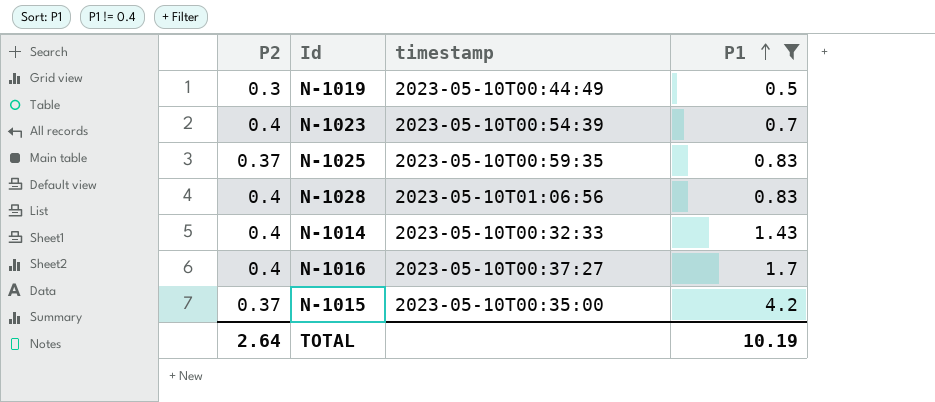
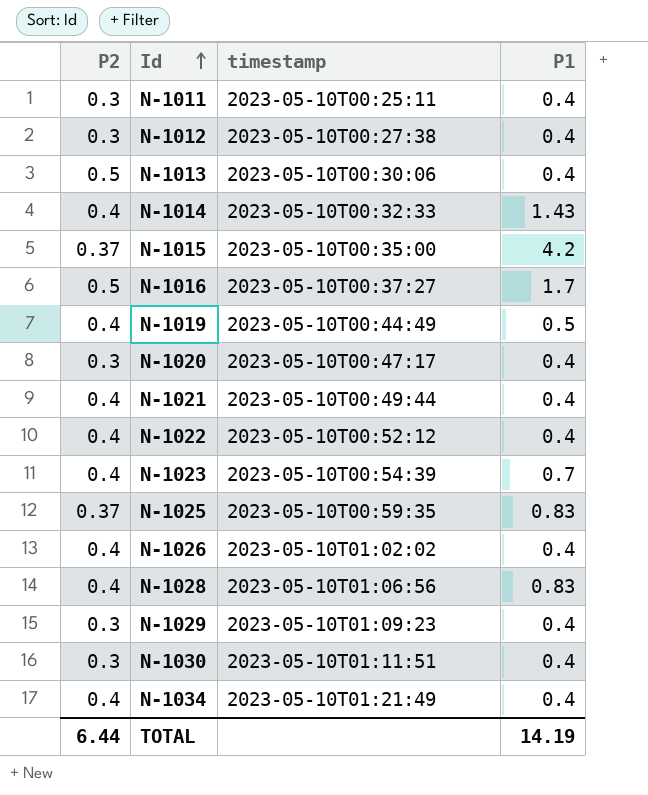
filter: P1 != 0.4 -> none
row order: P1 ascending -> Id ascending
N-1016 | P2: 0.4 -> 0.5
N-1019 | P2: 0.3 -> 0.4
TOTAL | P2: 2.64 -> 6.44
TOTAL | P1: 10.19 -> 14.19

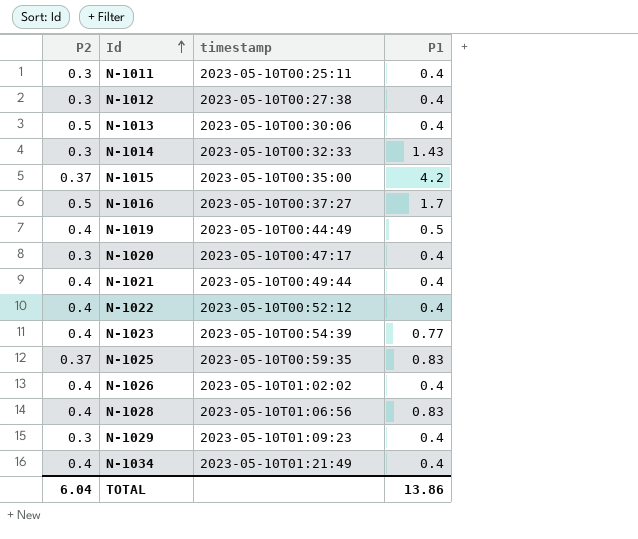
row N-1030: 0.3 | 2023-05-10T01:11:51 | 0.4 -> none
N-1014 | P2: 0.4 -> 0.3
N-1023 | P1: 0.7 -> 0.77
TOTAL | P2: 6.44 -> 6.04
TOTAL | P1: 14.19 -> 13.86

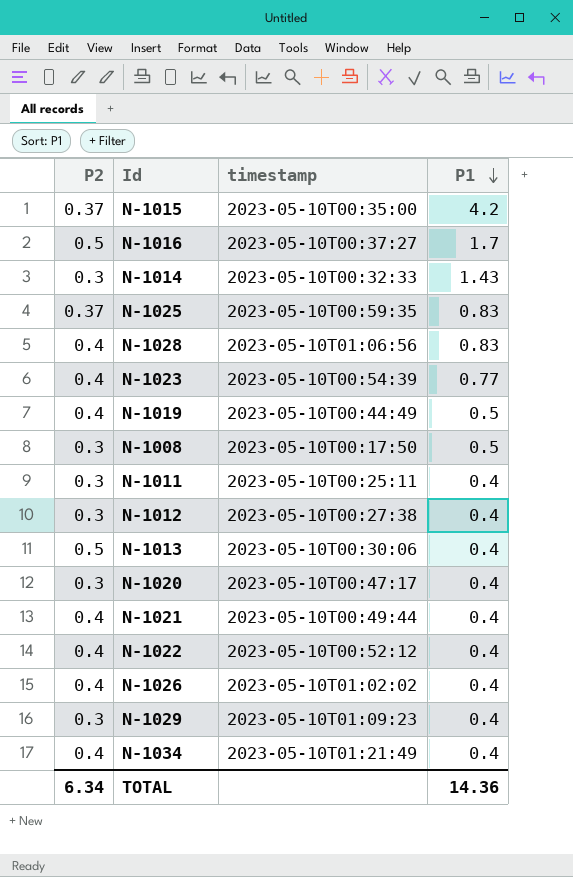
row order: Id ascending -> P1 descending
row N-1008: none -> 0.3 | 2023-05-10T00:17:50 | 0.5
TOTAL | P2: 6.04 -> 6.34
TOTAL | P1: 13.86 -> 14.36

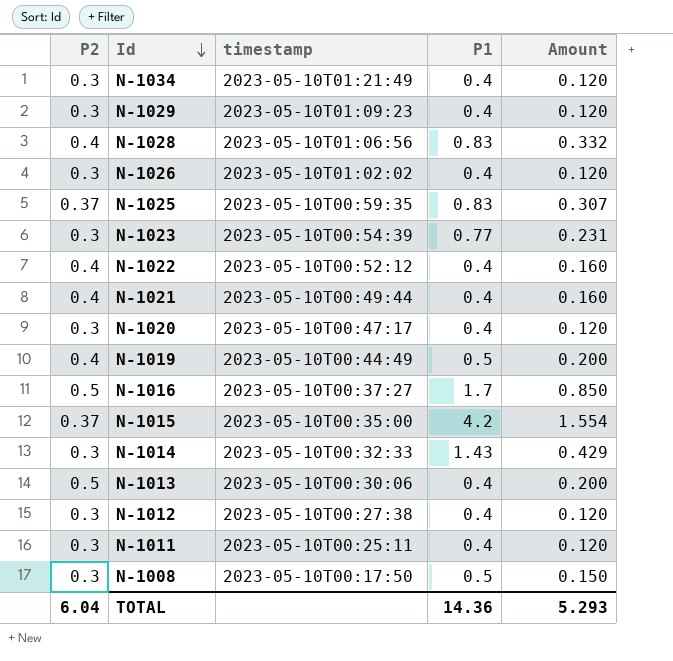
row order: P1 descending -> Id descending
column Amount | formula: none -> [P2] * [P1]
N-1034 | P2: 0.4 -> 0.3
N-1026 | P2: 0.4 -> 0.3
N-1023 | P2: 0.4 -> 0.3
TOTAL | P2: 6.34 -> 6.04

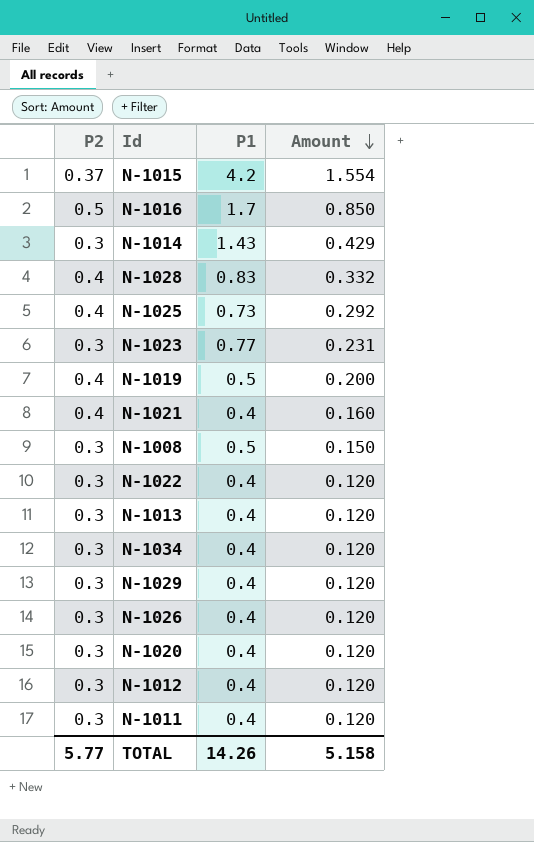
row order: Id descending -> Amount descending
column timestamp | position: 3 -> none
N-1025 | P2: 0.37 -> 0.4
N-1025 | P1: 0.83 -> 0.73
N-1025 | Amount: 0.307 -> 0.292
N-1022 | P2: 0.4 -> 0.3
N-1022 | Amount: 0.160 -> 0.120
N-1013 | P2: 0.5 -> 0.3
N-1013 | Amount: 0.200 -> 0.120
TOTAL | P2: 6.04 -> 5.77
TOTAL | P1: 14.36 -> 14.26
TOTAL | Amount: 5.293 -> 5.158

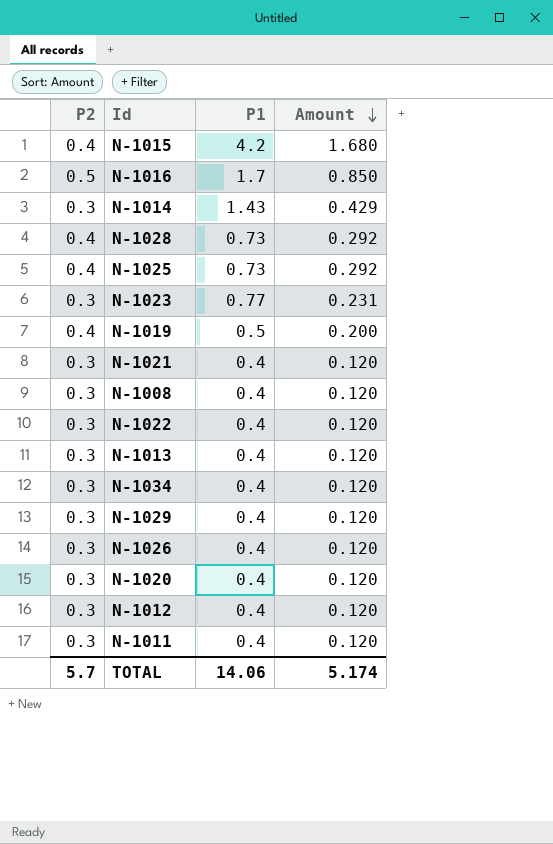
N-1015 | P2: 0.37 -> 0.4
N-1015 | Amount: 1.554 -> 1.680
N-1028 | P1: 0.83 -> 0.73
N-1028 | Amount: 0.332 -> 0.292
N-1021 | P2: 0.4 -> 0.3
N-1021 | Amount: 0.160 -> 0.120
N-1008 | P1: 0.5 -> 0.4
N-1008 | Amount: 0.150 -> 0.120
TOTAL | P2: 5.77 -> 5.7
TOTAL | P1: 14.26 -> 14.06
TOTAL | Amount: 5.158 -> 5.174

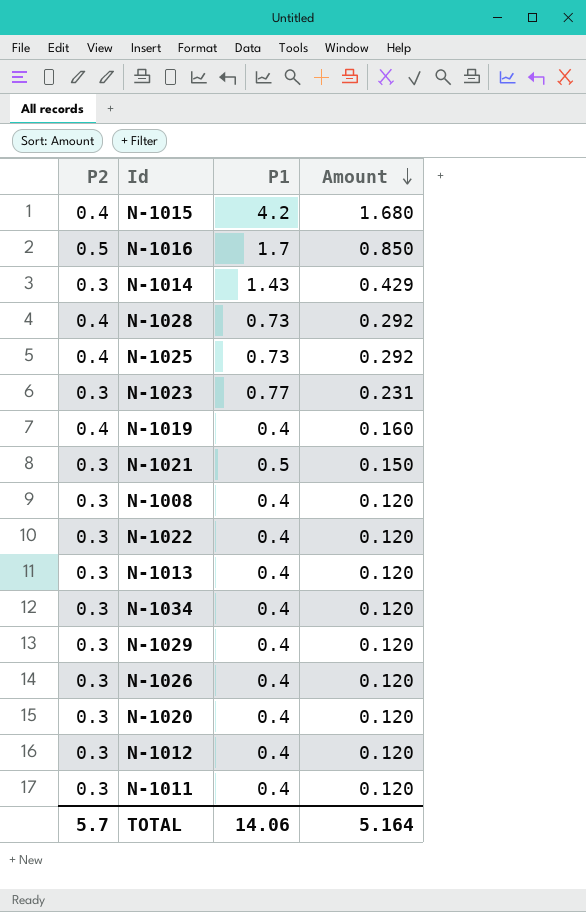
N-1019 | P1: 0.5 -> 0.4
N-1019 | Amount: 0.200 -> 0.160
N-1021 | P1: 0.4 -> 0.5
N-1021 | Amount: 0.120 -> 0.150
TOTAL | Amount: 5.174 -> 5.164

